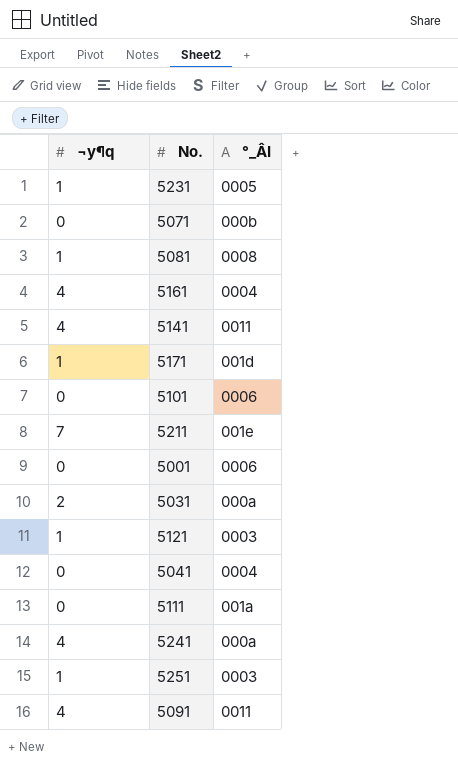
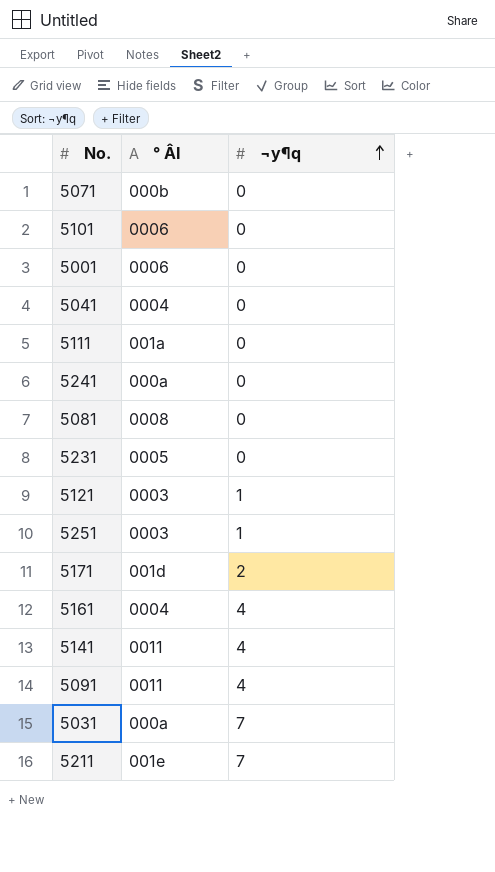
row order: none -> ¬y¶q ascending
column name: °_ÂI -> ° ÂI
column ¬y¶q | position: 1 -> 3
5241 | ¬y¶q: 4 -> 0
5081 | ¬y¶q: 1 -> 0
5231 | ¬y¶q: 1 -> 0
5171 | ¬y¶q: 1 -> 2
5031 | ¬y¶q: 2 -> 7

